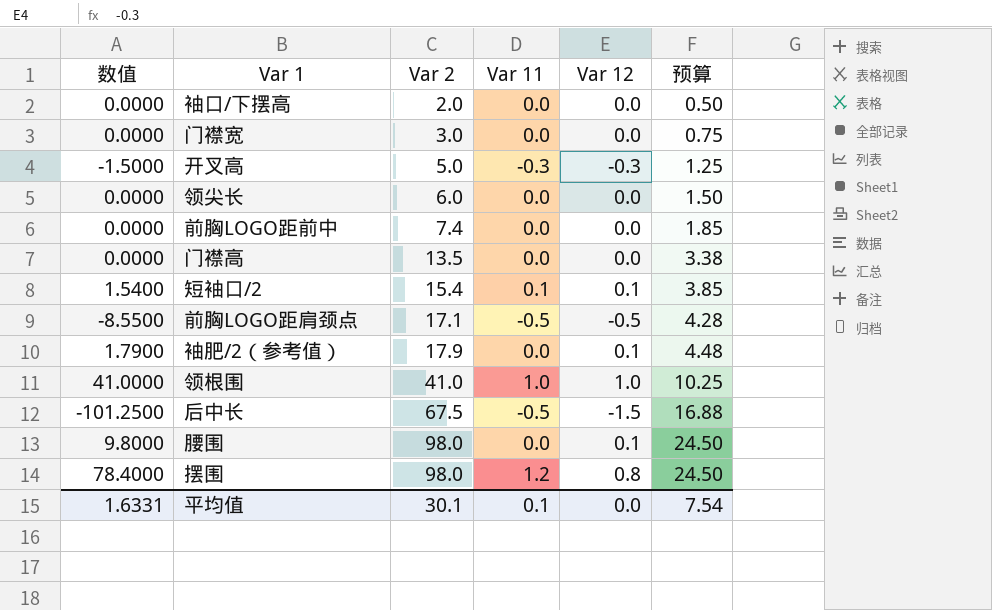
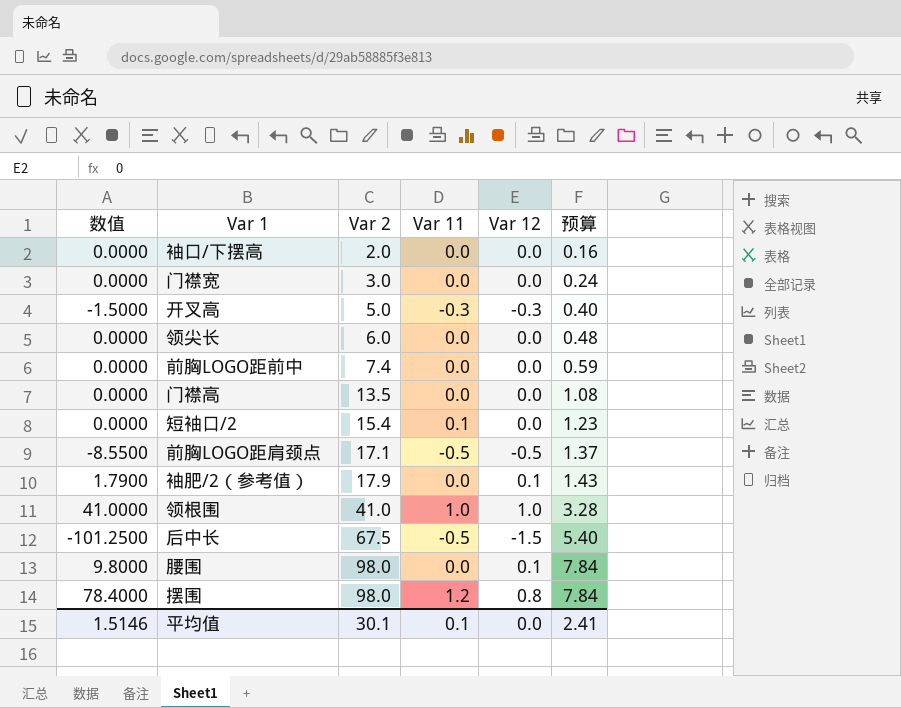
column 预算 | formula: [Var 2] * 0.25 -> [Var 2] * 0.08
短袖口/2 | 数值: 1.5400 -> 0.0000
短袖口/2 | Var 12: 0.1 -> 0.0
平均值 | 数值: 1.6331 -> 1.5146
平均值 | 预算: 7.54 -> 2.41

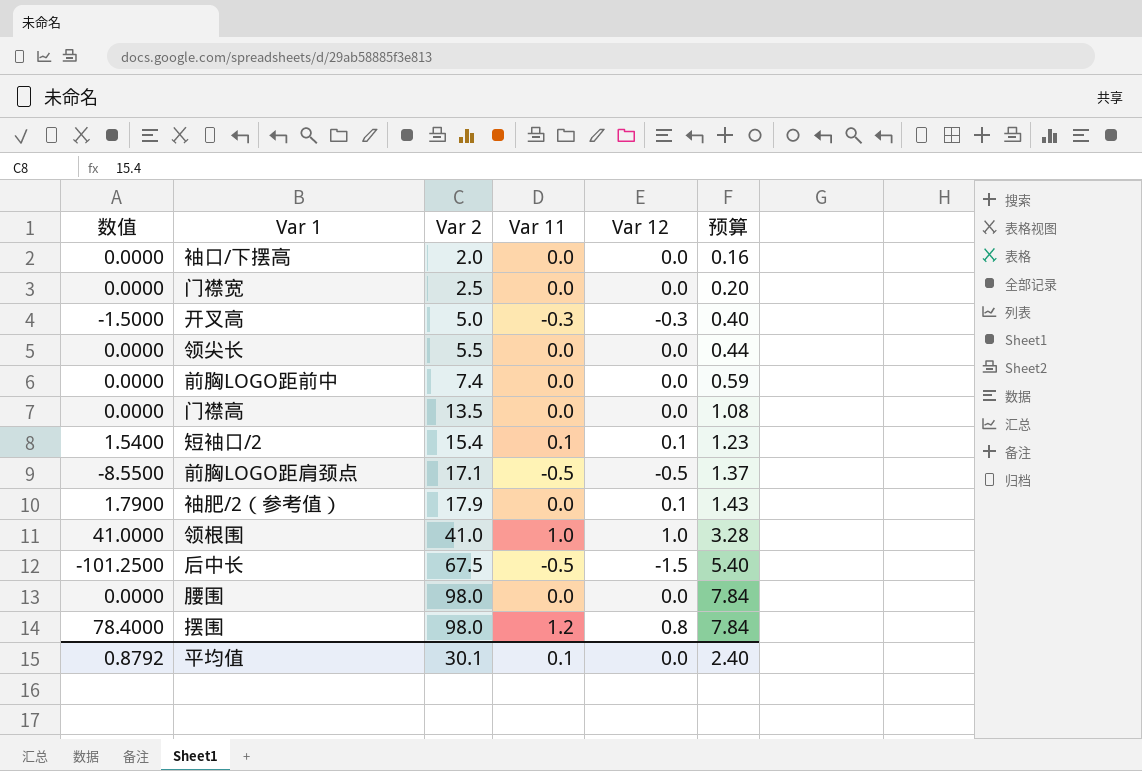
门襟宽 | Var 2: 3.0 -> 2.5
门襟宽 | 预算: 0.24 -> 0.20
领尖长 | Var 2: 6.0 -> 5.5
领尖长 | 预算: 0.48 -> 0.44
短袖口/2 | 数值: 0.0000 -> 1.5400
短袖口/2 | Var 12: 0.0 -> 0.1
腰围 | 数值: 9.8000 -> 0.0000
腰围 | Var 12: 0.1 -> 0.0
平均值 | 数值: 1.5146 -> 0.8792
平均值 | 预算: 2.41 -> 2.40

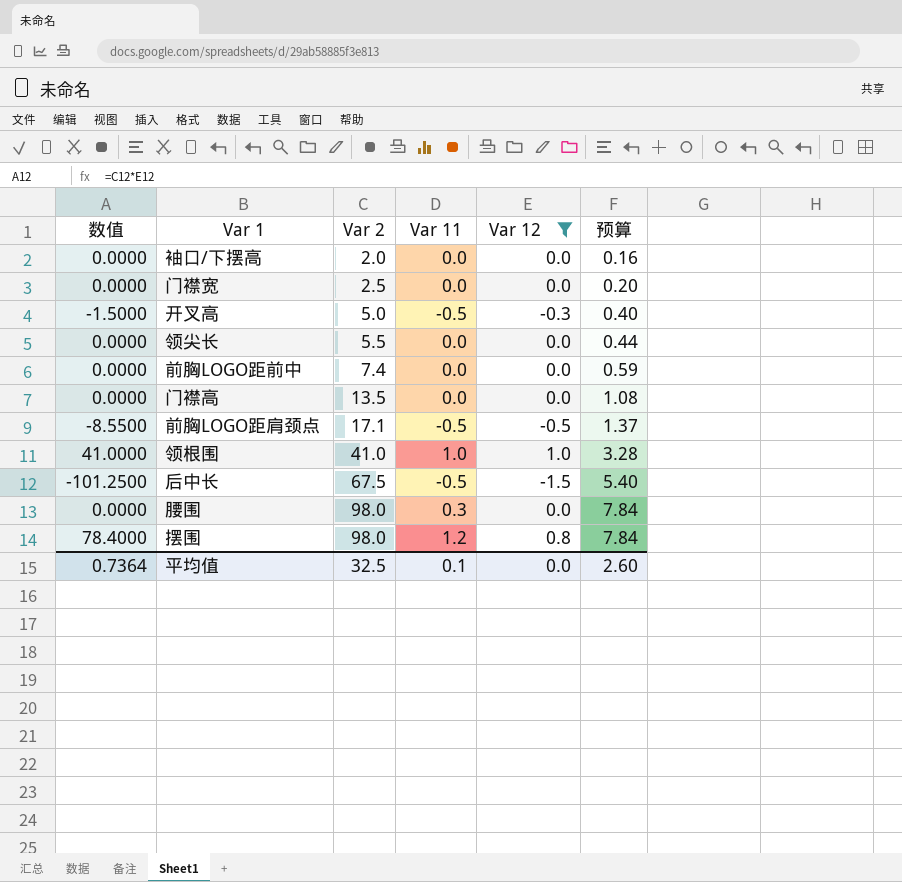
filter: none -> Var 12 != 0.1
开叉高 | Var 11: -0.3 -> -0.5
腰围 | Var 11: 0.0 -> 0.3
平均值 | 数值: 0.8792 -> 0.7364
平均值 | Var 2: 30.1 -> 32.5
平均值 | 预算: 2.40 -> 2.60

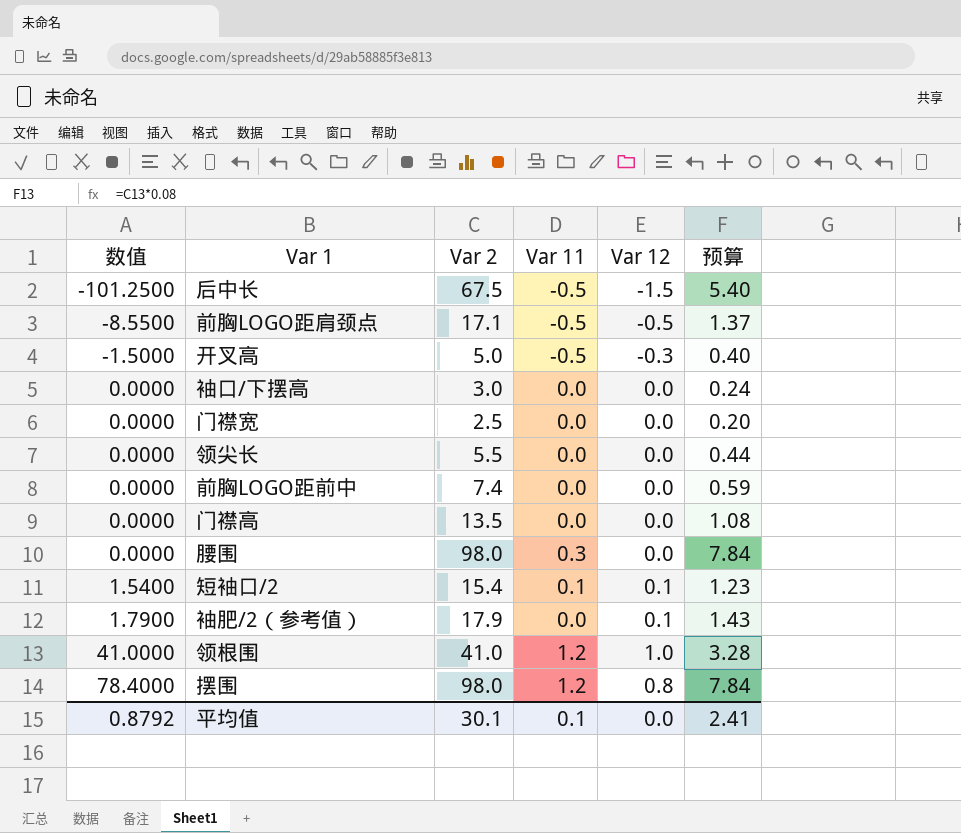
filter: Var 12 != 0.1 -> none
row order: Var 2 ascending -> 数值 ascending
袖口/下摆高 | Var 2: 2.0 -> 3.0
袖口/下摆高 | 预算: 0.16 -> 0.24
领根围 | Var 11: 1.0 -> 1.2
平均值 | 数值: 0.7364 -> 0.8792
平均值 | Var 2: 32.5 -> 30.1
平均值 | 预算: 2.60 -> 2.41

